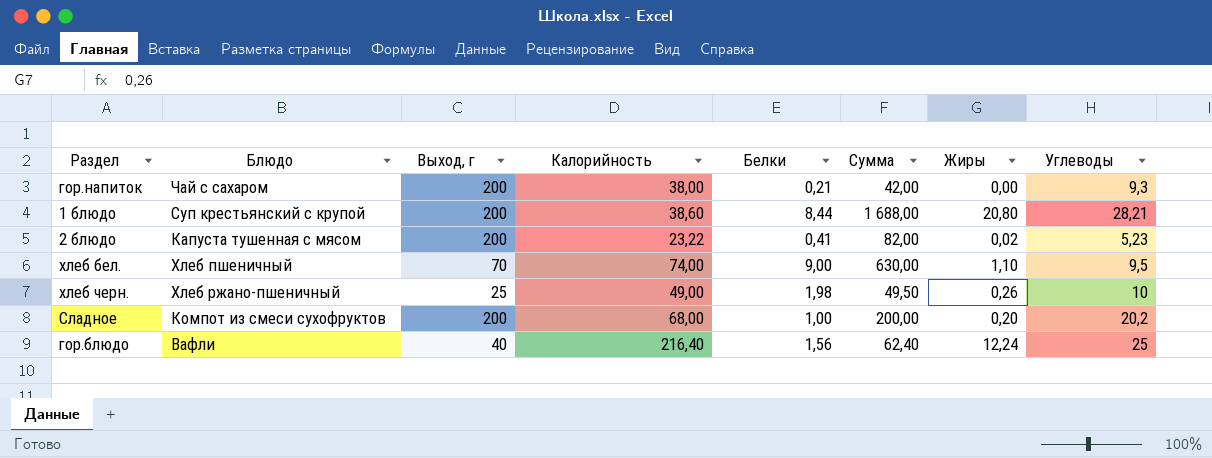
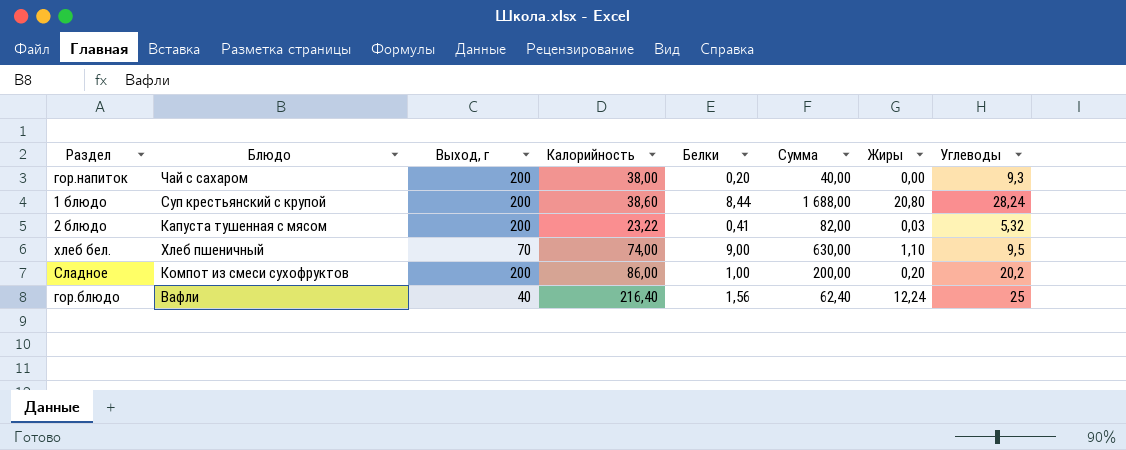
row хлеб черн.: Хлеб ржано-пшеничный | 25 | 49,00 | 1,98 | 49,50 | 0,26 | 10 -> none
гор.напиток | Белки: 0,21 -> 0,20
гор.напиток | Сумма: 42,00 -> 40,00
1 блюдо | Углеводы: 28,21 -> 28,24
2 блюдо | Жиры: 0,02 -> 0,03
2 блюдо | Углеводы: 5,23 -> 5,32
Сладное | Калорийность: 68,00 -> 86,00

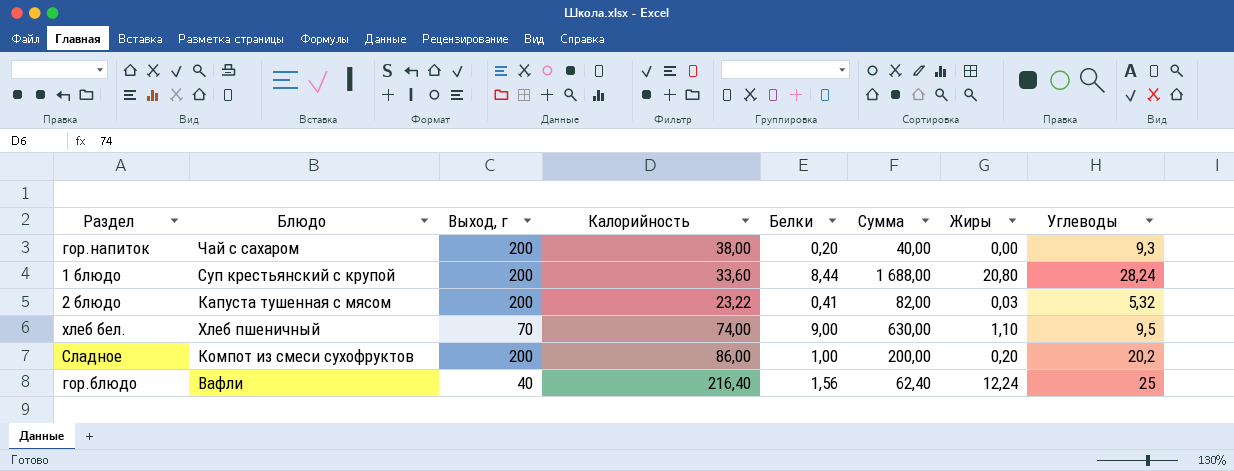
1 блюдо | Калорийность: 38,60 -> 33,60

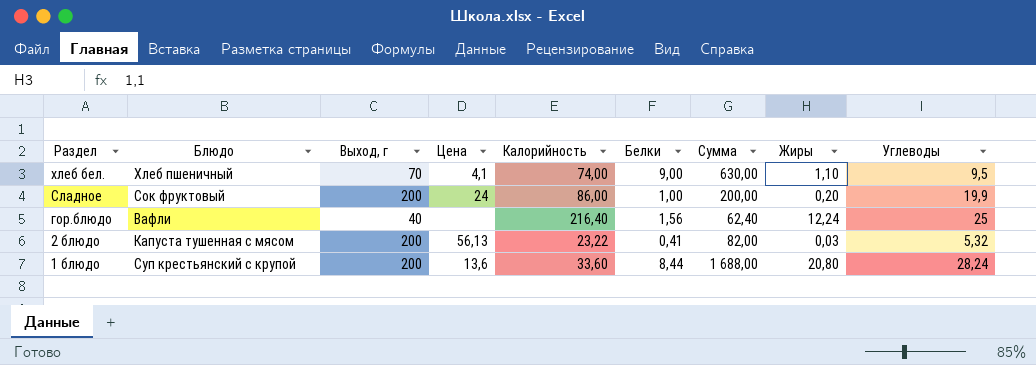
row order: none -> Раздел descending
column Цена | position: none -> 4
row гор.напиток: Чай с сахаром | 200 | 38,00 | 0,20 | 40,00 | 0,00 | 9,3 -> none
Сладное | Блюдо: Компот из смеси сухофруктов -> Сок фруктовый
Сладное | Углеводы: 20,2 -> 19,9

